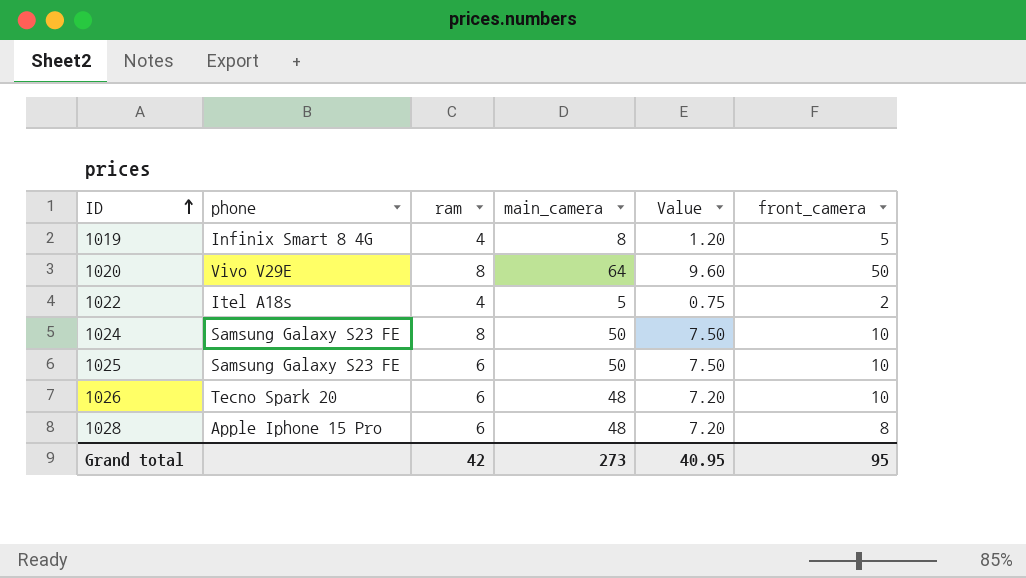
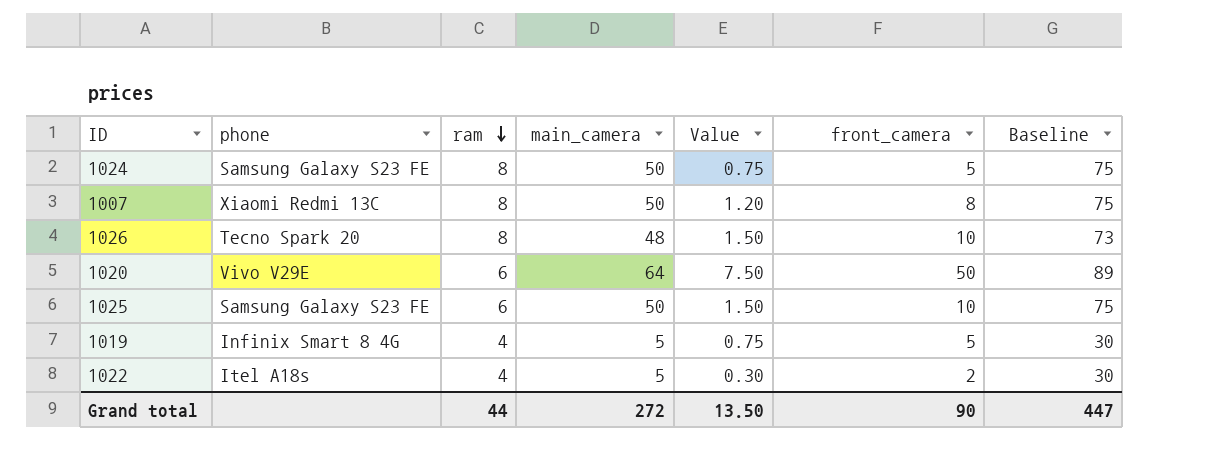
row order: ID ascending -> ram descending
column Value | formula: [main_camera] * 0.15 -> [front_camera] * 0.15
column Baseline | formula: none -> [main_camera] + 25
row 1028: Apple Iphone 15 Pro | 6 | 48 | 7.20 | 8 -> none
1024 | front_camera: 10 -> 5
row 1007: none -> Xiaomi Redmi 13C | 8 | 50 | 1.20 | 8 | 75
1026 | ram: 6 -> 8
1020 | ram: 8 -> 6
1019 | main_camera: 8 -> 5
Grand total | ram: 42 -> 44
Grand total | main_camera: 273 -> 272
Grand total | Value: 40.95 -> 13.50
Grand total | front_camera: 95 -> 90

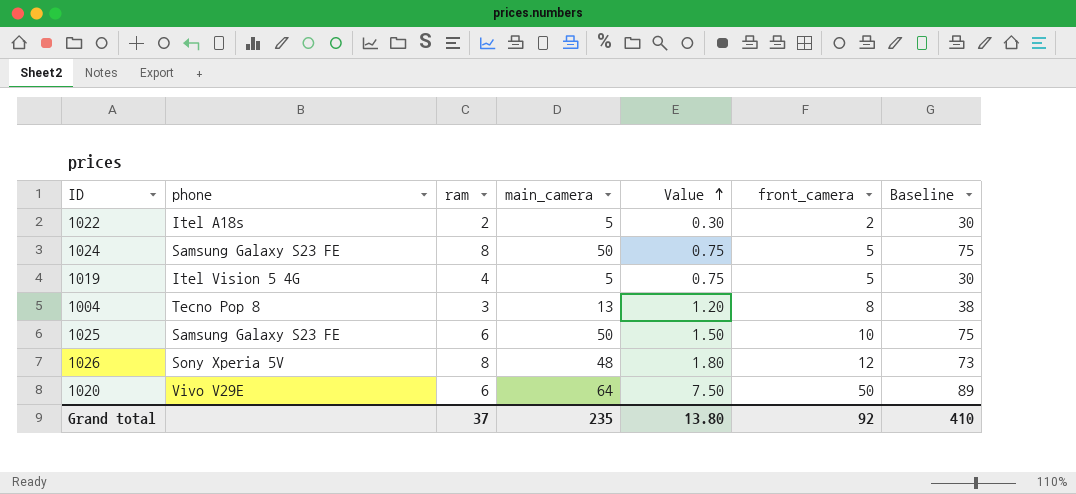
row order: ram descending -> Value ascending
row 1007: Xiaomi Redmi 13C | 8 | 50 | 1.20 | 8 | 75 -> none
1022 | ram: 4 -> 2
1019 | phone: Infinix Smart 8 4G -> Itel Vision 5 4G
row 1004: none -> Tecno Pop 8 | 3 | 13 | 1.20 | 8 | 38
1026 | phone: Tecno Spark 20 -> Sony Xperia 5V
1026 | Value: 1.50 -> 1.80
1026 | front_camera: 10 -> 12
Grand total | ram: 44 -> 37
Grand total | main_camera: 272 -> 235
Grand total | Value: 13.50 -> 13.80
Grand total | front_camera: 90 -> 92
Grand total | Baseline: 447 -> 410

